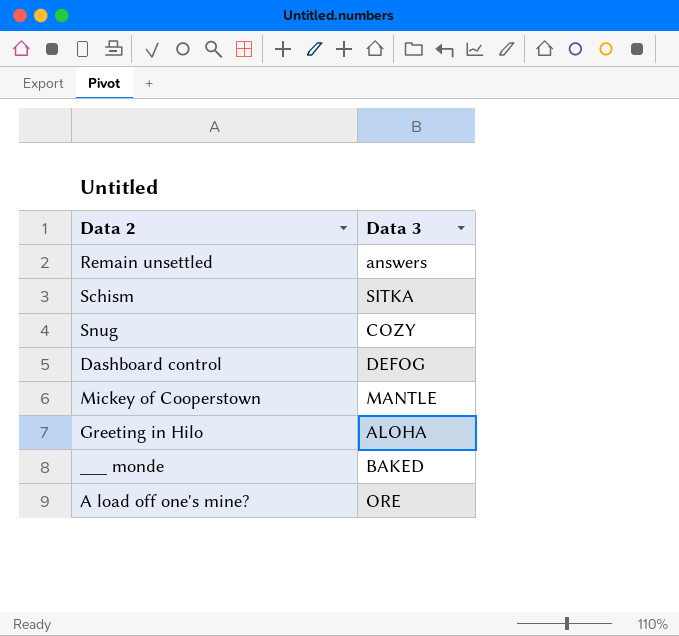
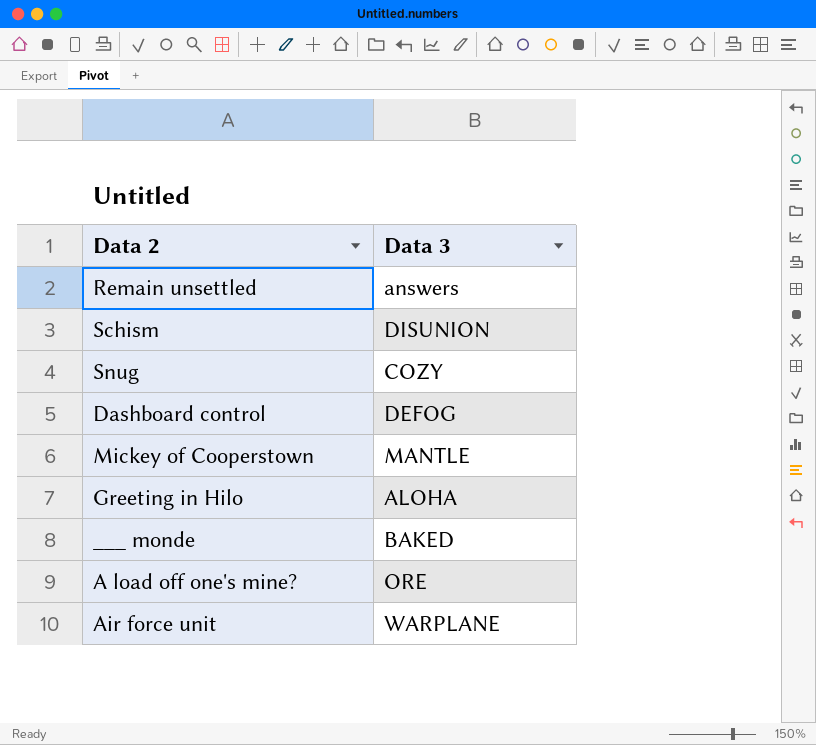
Schism | Data 3: SITKA -> DISUNION
row Air force unit: none -> WARPLANE

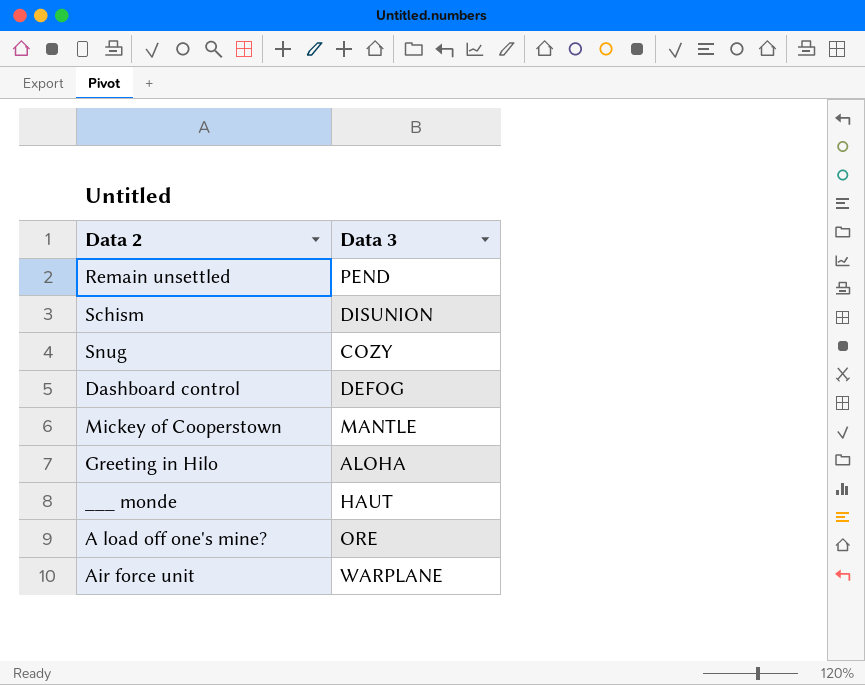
Remain unsettled | Data 3: answers -> PEND
___ monde | Data 3: BAKED -> HAUT

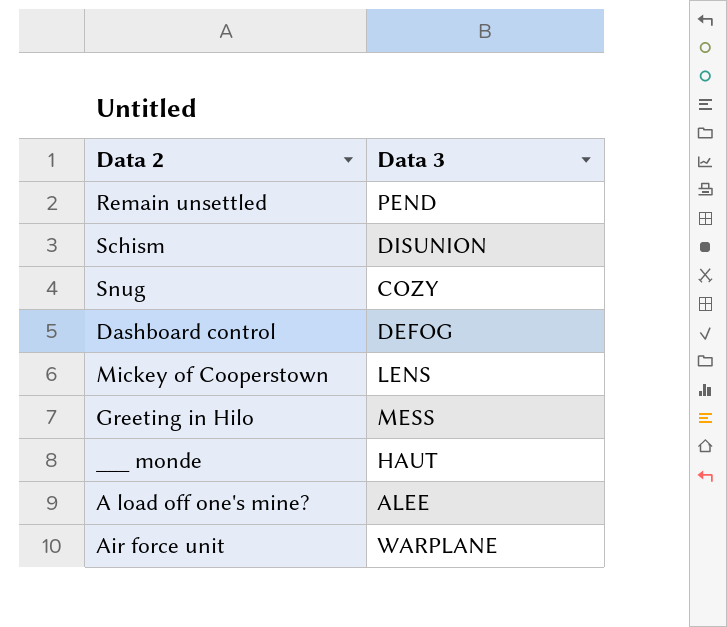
Mickey of Cooperstown | Data 3: MANTLE -> LENS
Greeting in Hilo | Data 3: ALOHA -> MESS
A load off one's mine? | Data 3: ORE -> ALEE

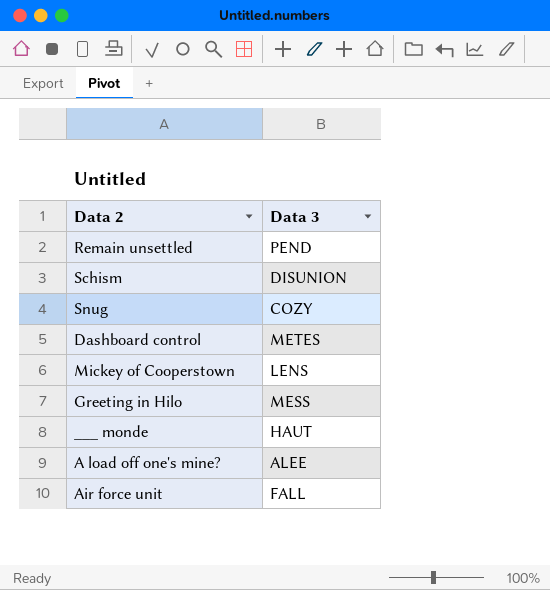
Dashboard control | Data 3: DEFOG -> METES
Air force unit | Data 3: WARPLANE -> FALL

